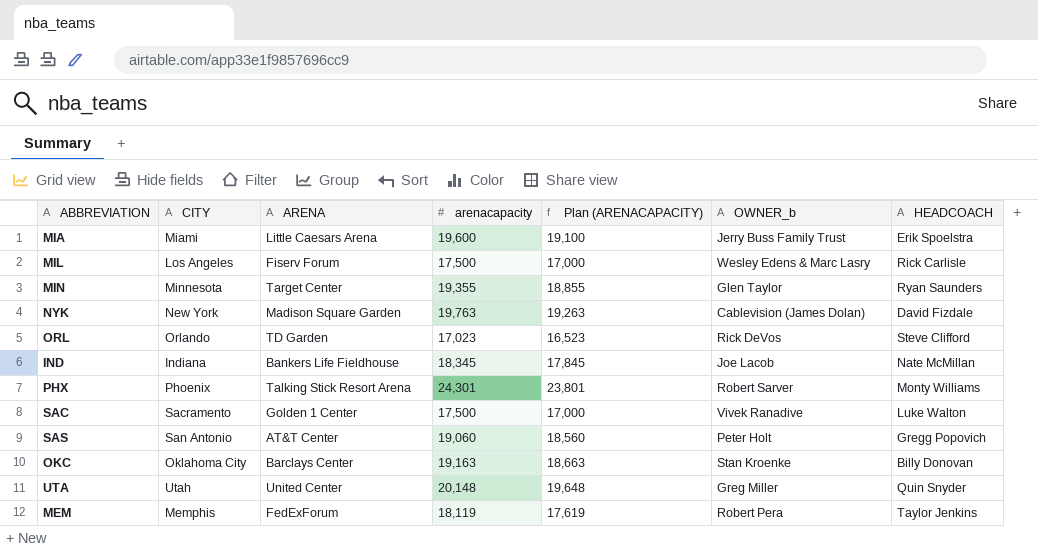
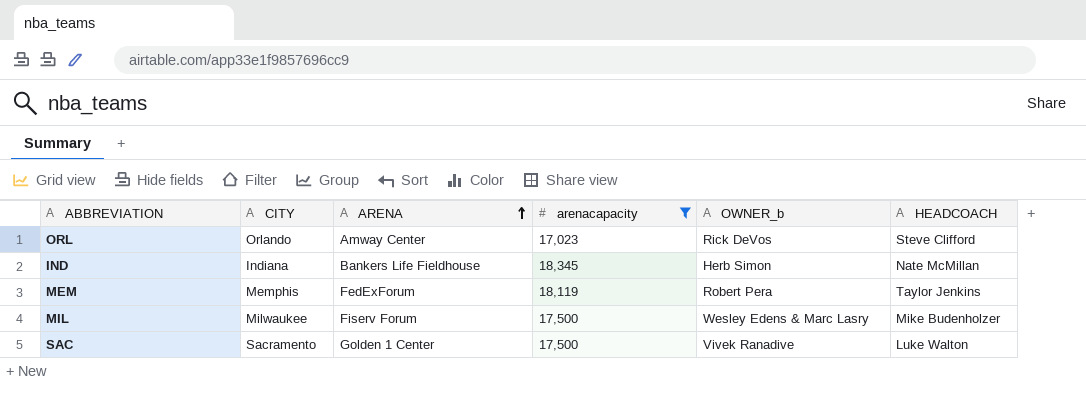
filter: none -> arenacapacity <= 18,345
row order: none -> ARENA ascending
column Plan (ARENACAPACITY) | formula: [arenacapacity] - 500 -> none
ORL | ARENA: TD Garden -> Amway Center
IND | OWNER_b: Joe Lacob -> Herb Simon
MIL | CITY: Los Angeles -> Milwaukee
MIL | HEADCOACH: Rick Carlisle -> Mike Budenholzer

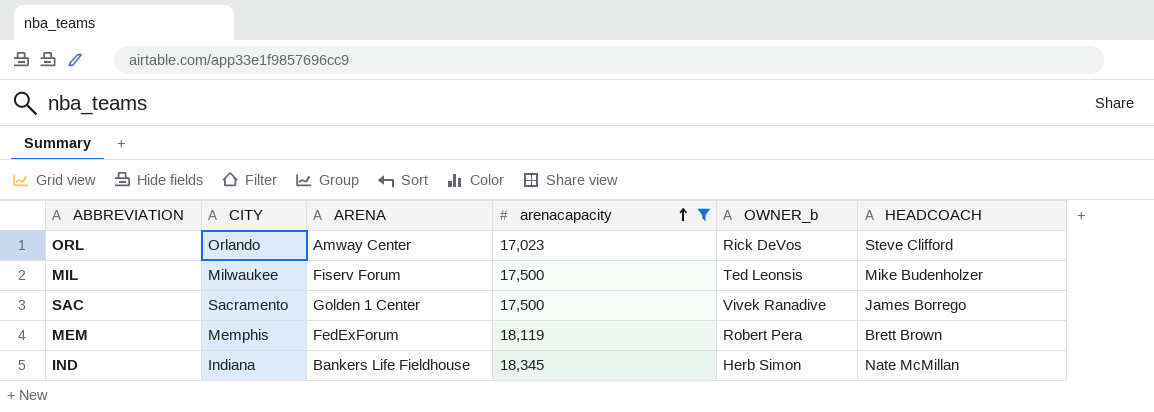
row order: ARENA ascending -> arenacapacity ascending
MIL | OWNER_b: Wesley Edens & Marc Lasry -> Ted Leonsis
SAC | HEADCOACH: Luke Walton -> James Borrego
MEM | HEADCOACH: Taylor Jenkins -> Brett Brown

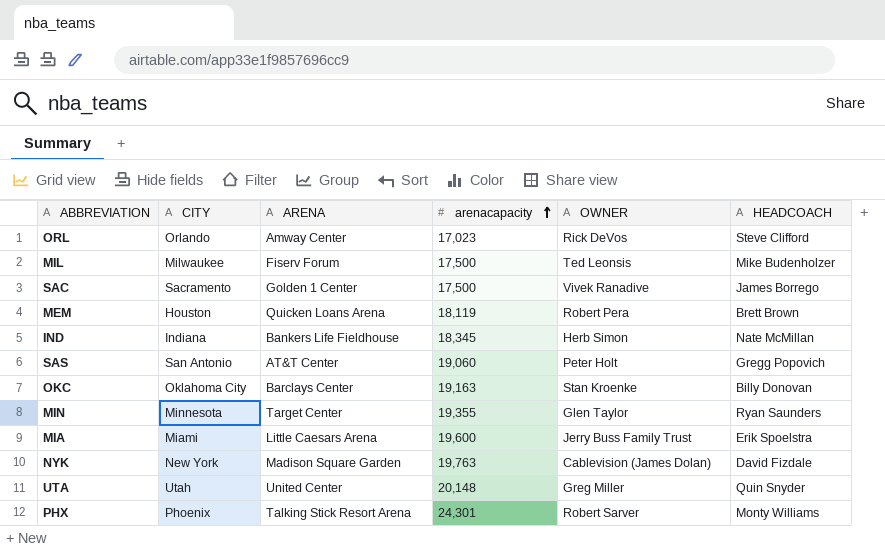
filter: arenacapacity <= 18,345 -> none
column name: OWNER_b -> OWNER
MEM | CITY: Memphis -> Houston
MEM | ARENA: FedExForum -> Quicken Loans Arena

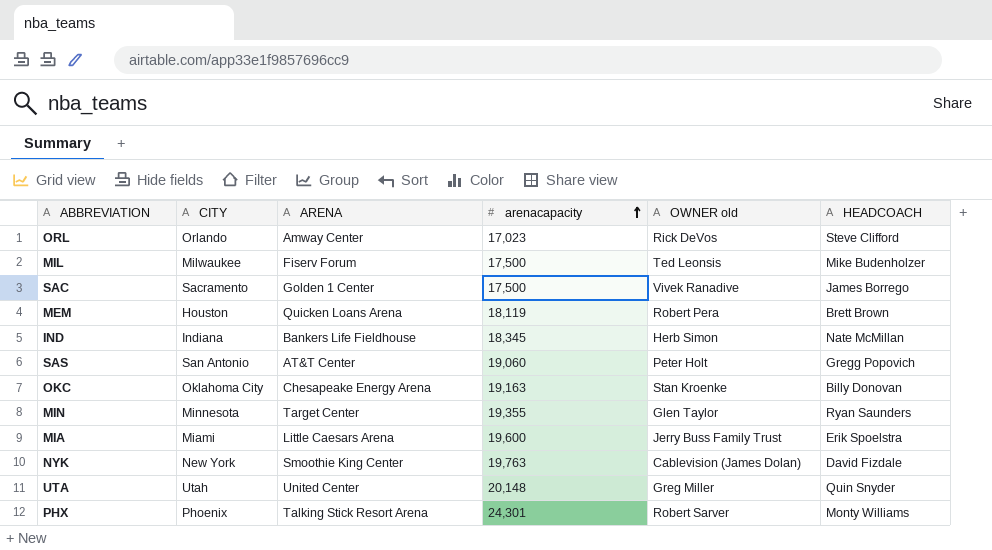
column name: OWNER -> OWNER old
OKC | ARENA: Barclays Center -> Chesapeake Energy Arena
NYK | ARENA: Madison Square Garden -> Smoothie King Center

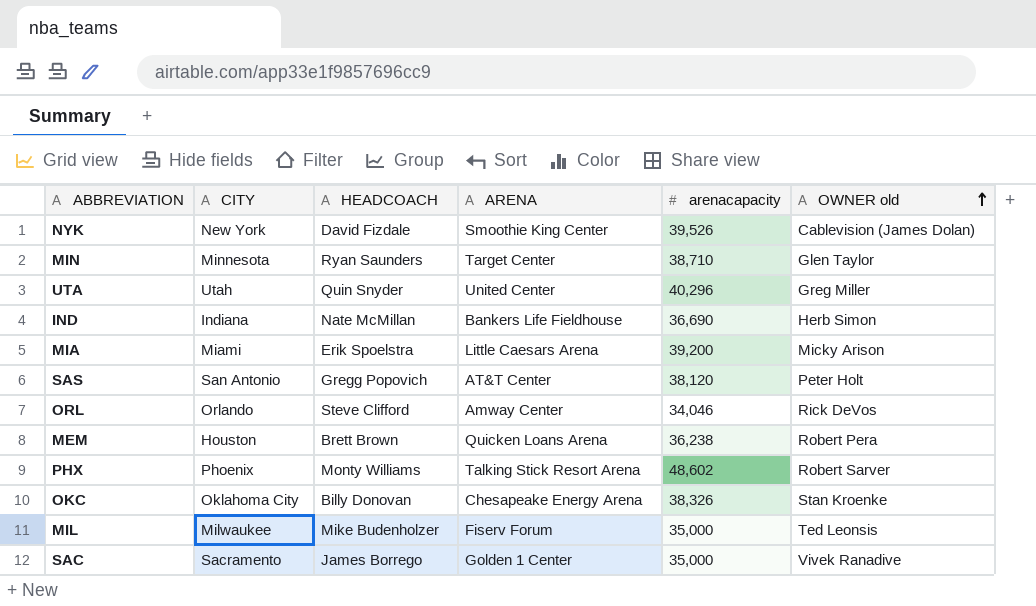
row order: arenacapacity ascending -> OWNER old ascending
column HEADCOACH | position: 6 -> 3
NYK | arenacapacity: 19,763 -> 39,526
MIN | arenacapacity: 19,355 -> 38,710
UTA | arenacapacity: 20,148 -> 40,296
IND | arenacapacity: 18,345 -> 36,690
MIA | arenacapacity: 19,600 -> 39,200
MIA | OWNER old: Jerry Buss Family Trust -> Micky Arison
SAS | arenacapacity: 19,060 -> 38,120
ORL | arenacapacity: 17,023 -> 34,046
MEM | arenacapacity: 18,119 -> 36,238
PHX | arenacapacity: 24,301 -> 48,602
OKC | arenacapacity: 19,163 -> 38,326
MIL | arenacapacity: 17,500 -> 35,000
SAC | arenacapacity: 17,500 -> 35,000

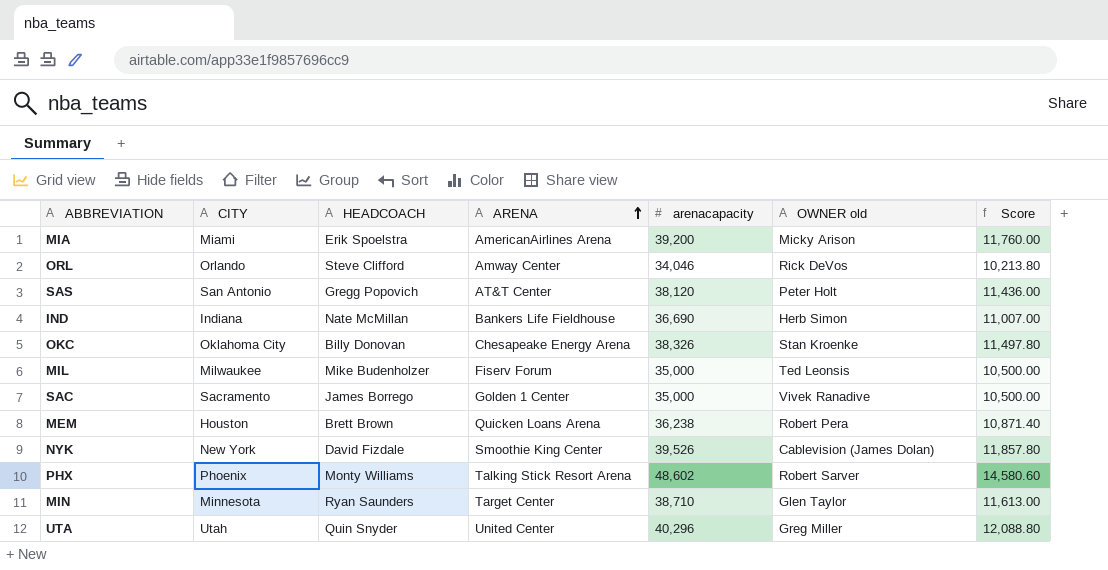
row order: OWNER old ascending -> ARENA ascending
column Score | formula: none -> [arenacapacity] * 0.3
MIA | ARENA: Little Caesars Arena -> AmericanAirlines Arena

